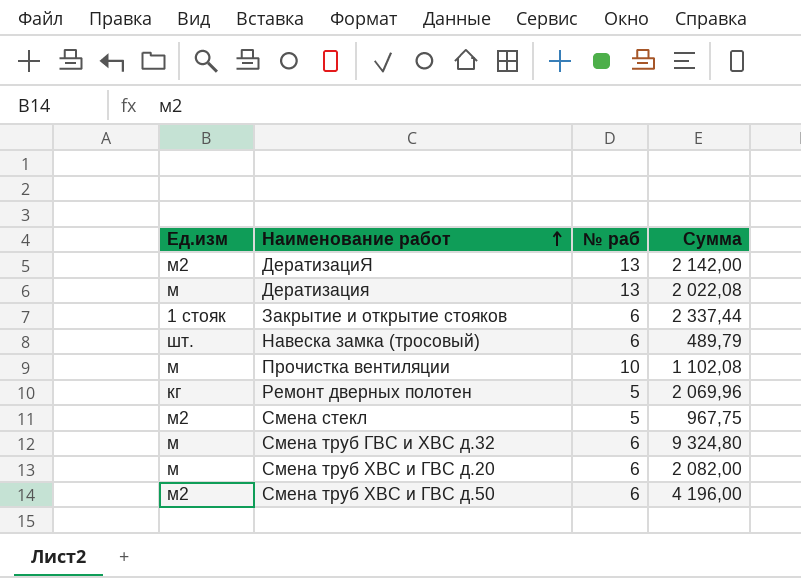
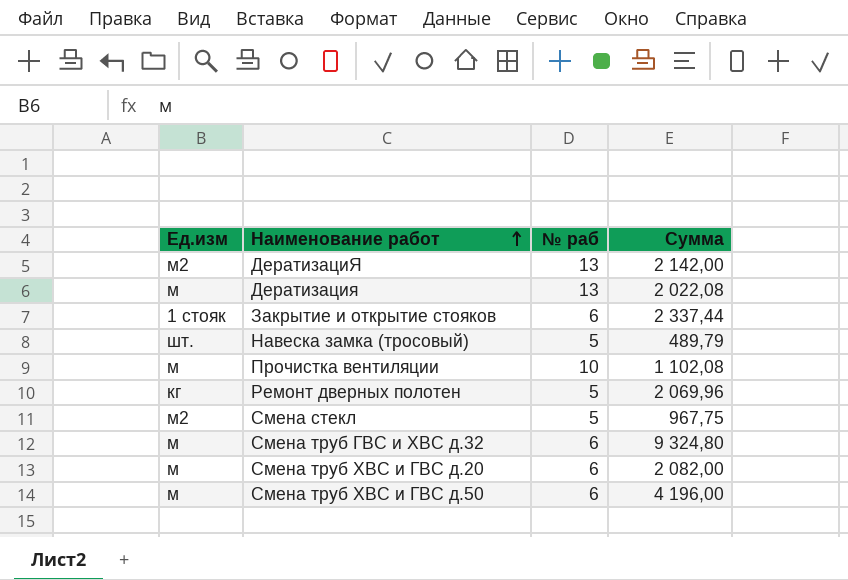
Навеска замка (тросовый) | № раб: 6 -> 5
Смена труб ХВС и ГВС д.50 | Ед.изм: м2 -> м

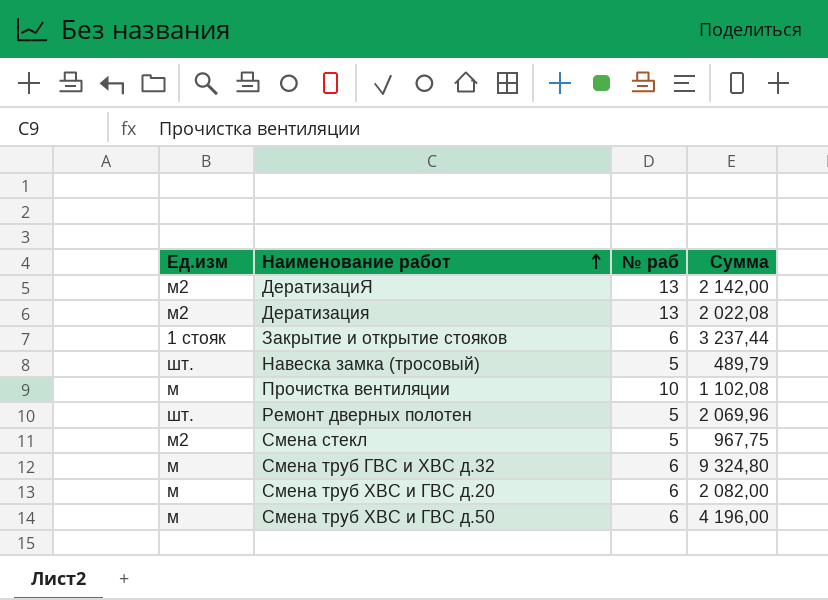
Дератизация | Ед.изм: м -> м2
Закрытие и открытие стояков | Cуммa: 2 337,44 -> 3 237,44
Ремонт дверных полотен | Ед.изм: кг -> шт.

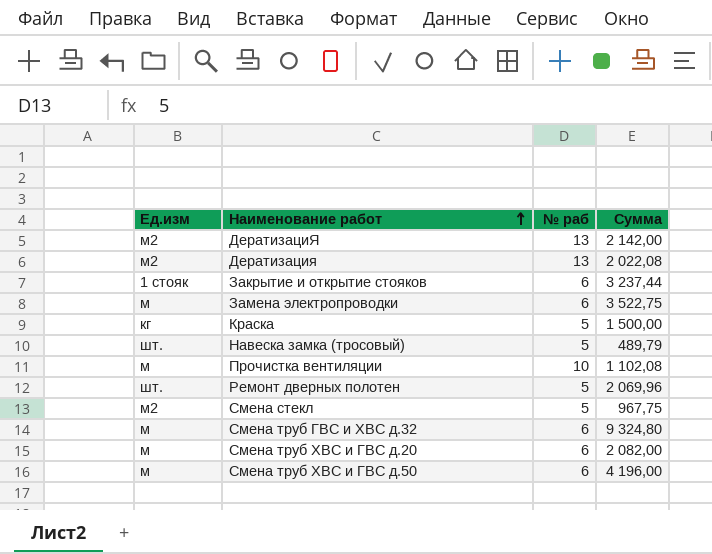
row Замена электропроводки: none -> м | 6 | 3 522,75
row Краска: none -> кг | 5 | 1 500,00

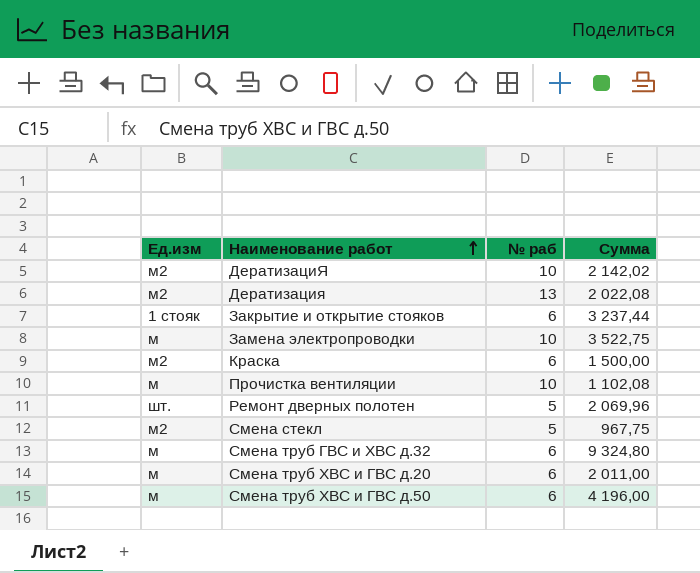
row Навеска замка (тросовый): шт. | 5 | 489,79 -> none
ДератизациЯ | № раб: 13 -> 10
ДератизациЯ | Cуммa: 2 142,00 -> 2 142,02
Замена электропроводки | № раб: 6 -> 10
Краска | Ед.изм: кг -> м2
Краска | № раб: 5 -> 6
Смена труб ХВС и ГВС д.20 | Cуммa: 2 082,00 -> 2 011,00

